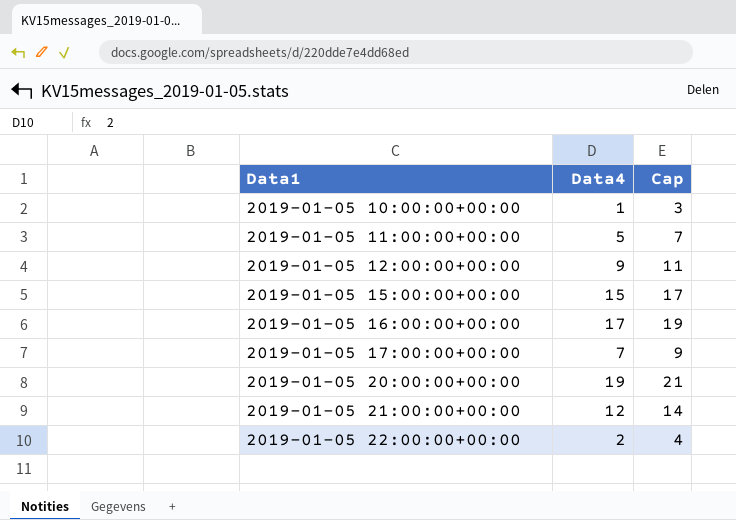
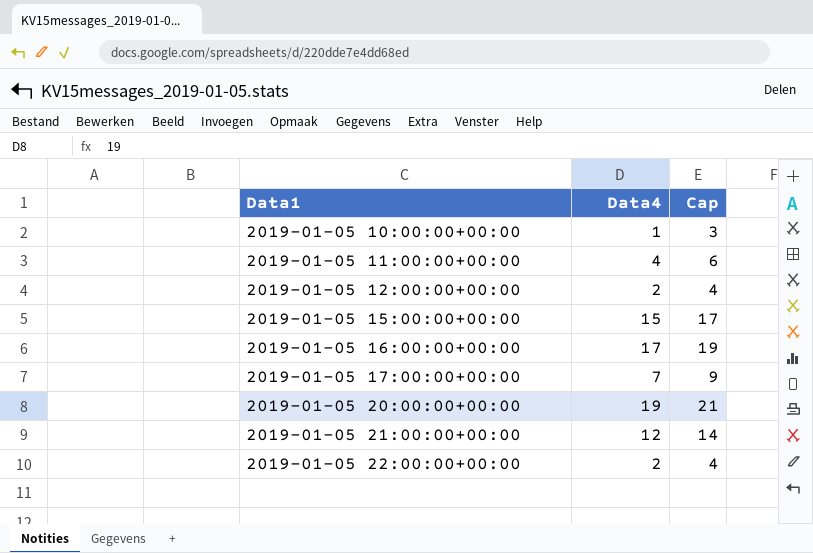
2019-01-05 11:00:00+00:00 | Data4: 5 -> 4
2019-01-05 11:00:00+00:00 | Cap: 7 -> 6
2019-01-05 12:00:00+00:00 | Data4: 9 -> 2
2019-01-05 12:00:00+00:00 | Cap: 11 -> 4

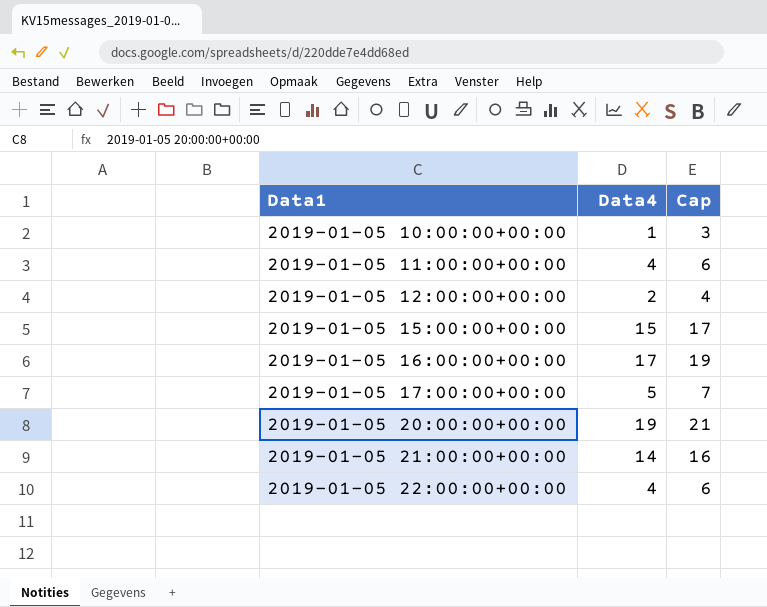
2019-01-05 17:00:00+00:00 | Data4: 7 -> 5
2019-01-05 17:00:00+00:00 | Cap: 9 -> 7
2019-01-05 21:00:00+00:00 | Data4: 12 -> 14
2019-01-05 21:00:00+00:00 | Cap: 14 -> 16
2019-01-05 22:00:00+00:00 | Data4: 2 -> 4
2019-01-05 22:00:00+00:00 | Cap: 4 -> 6

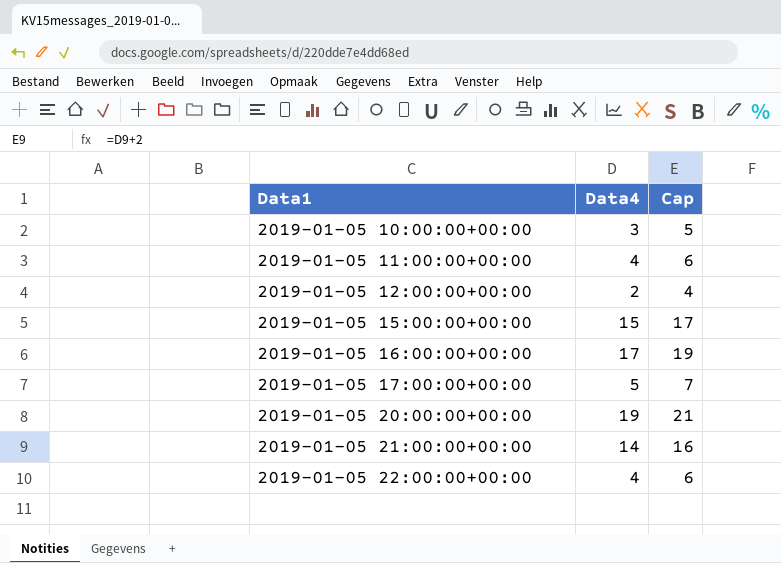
2019-01-05 10:00:00+00:00 | Data4: 1 -> 3
2019-01-05 10:00:00+00:00 | Cap: 3 -> 5

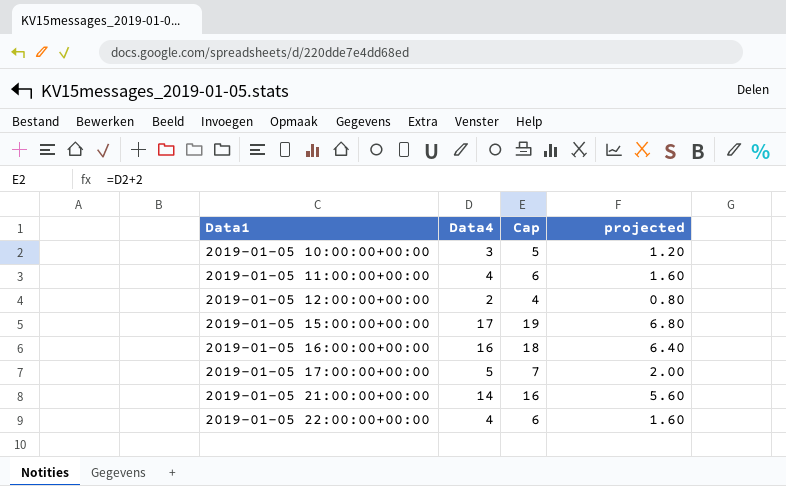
column projected | formula: none -> [Data4] * 0.4
row 2019-01-05 20:00:00+00:00: 19 | 21 -> none
2019-01-05 15:00:00+00:00 | Data4: 15 -> 17
2019-01-05 15:00:00+00:00 | Cap: 17 -> 19
2019-01-05 16:00:00+00:00 | Data4: 17 -> 16
2019-01-05 16:00:00+00:00 | Cap: 19 -> 18

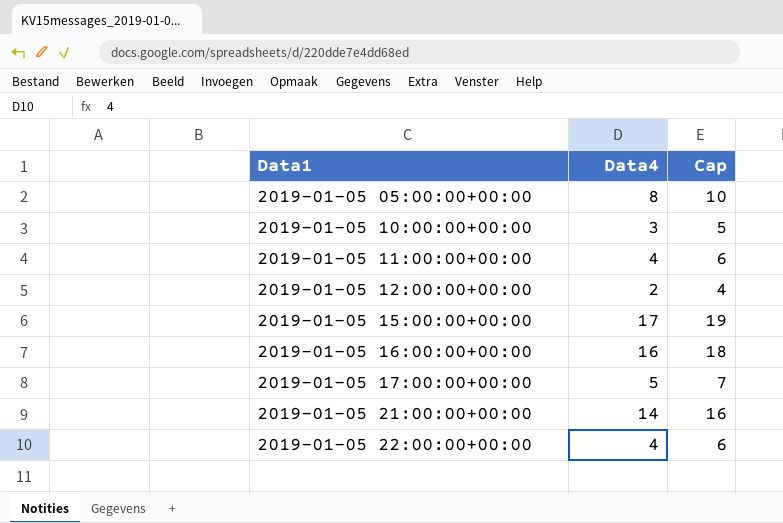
column projected | formula: [Data4] * 0.4 -> none
row 2019-01-05 05:00:00+00:00: none -> 8 | 10

